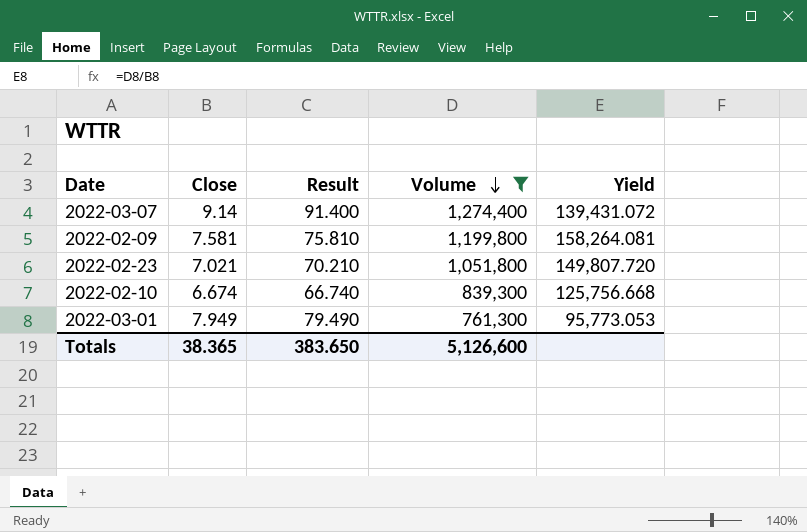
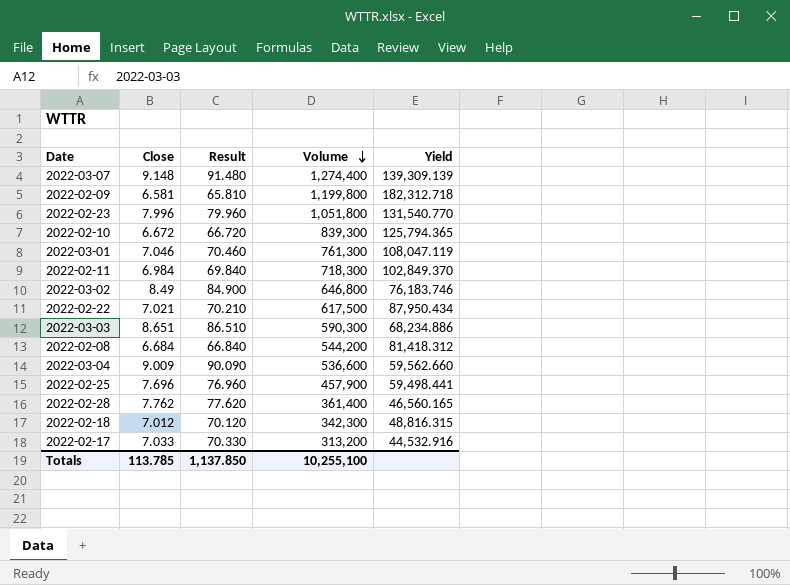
filter: Volume >= 761,300 -> none
2022-03-07 | Close: 9.14 -> 9.148
2022-03-07 | Result: 91.400 -> 91.480
2022-03-07 | Yield: 139,431.072 -> 139,309.139
2022-02-09 | Close: 7.581 -> 6.581
2022-02-09 | Result: 75.810 -> 65.810
2022-02-09 | Yield: 158,264.081 -> 182,312.718
2022-02-23 | Close: 7.021 -> 7.996
2022-02-23 | Result: 70.210 -> 79.960
2022-02-23 | Yield: 149,807.720 -> 131,540.770
2022-02-10 | Close: 6.674 -> 6.672
2022-02-10 | Result: 66.740 -> 66.720
2022-02-10 | Yield: 125,756.668 -> 125,794.365
2022-03-01 | Close: 7.949 -> 7.046
2022-03-01 | Result: 79.490 -> 70.460
2022-03-01 | Yield: 95,773.053 -> 108,047.119
Totals | Close: 38.365 -> 113.785
Totals | Result: 383.650 -> 1,137.850
Totals | Volume: 5,126,600 -> 10,255,100

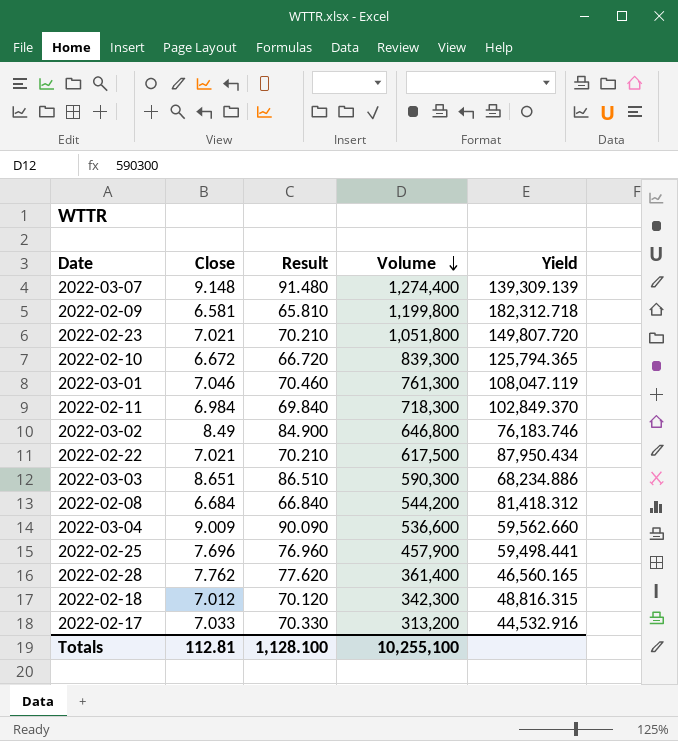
2022-02-23 | Close: 7.996 -> 7.021
2022-02-23 | Result: 79.960 -> 70.210
2022-02-23 | Yield: 131,540.770 -> 149,807.720
Totals | Close: 113.785 -> 112.81
Totals | Result: 1,137.850 -> 1,128.100

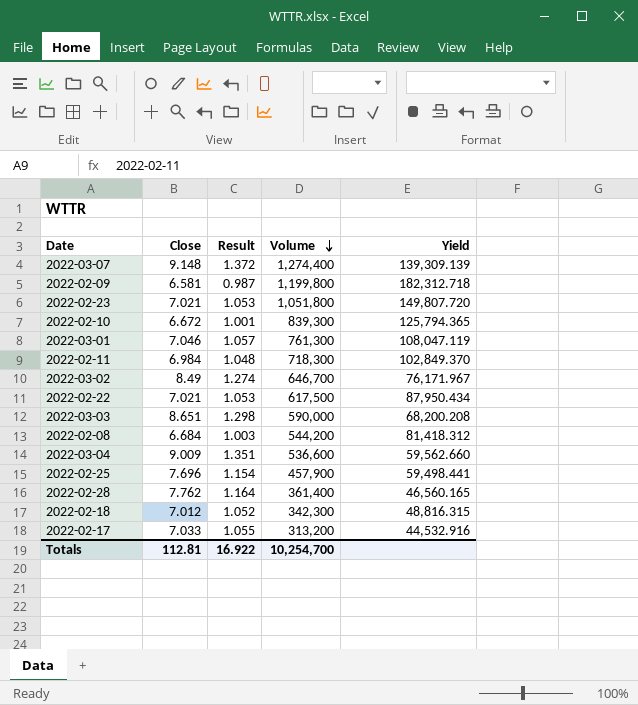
column Result | formula: [Close] * 10 -> [Close] * 0.15
2022-03-02 | Volume: 646,800 -> 646,700
2022-03-02 | Yield: 76,183.746 -> 76,171.967
2022-03-03 | Volume: 590,300 -> 590,000
2022-03-03 | Yield: 68,234.886 -> 68,200.208
Totals | Result: 1,128.100 -> 16.922
Totals | Volume: 10,255,100 -> 10,254,700

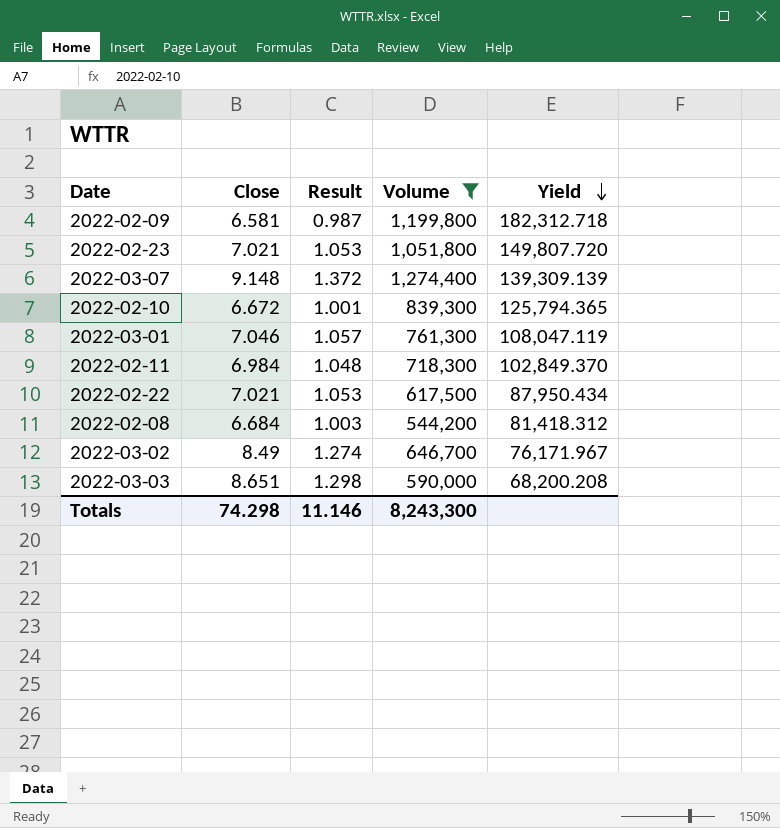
filter: none -> Volume >= 544,200
row order: Volume descending -> Yield descending
Totals | Close: 112.81 -> 74.298
Totals | Result: 16.922 -> 11.146
Totals | Volume: 10,254,700 -> 8,243,300

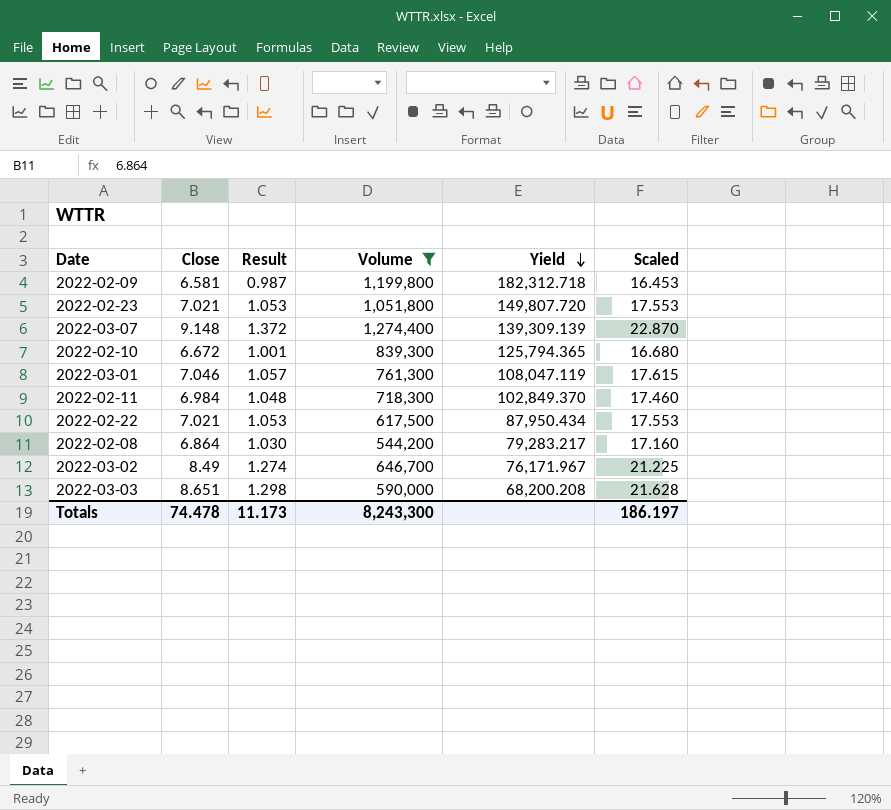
column Scaled | formula: none -> [Close] * 2.5
2022-02-08 | Close: 6.684 -> 6.864
2022-02-08 | Result: 1.003 -> 1.030
2022-02-08 | Yield: 81,418.312 -> 79,283.217
Totals | Close: 74.298 -> 74.478
Totals | Result: 11.146 -> 11.173

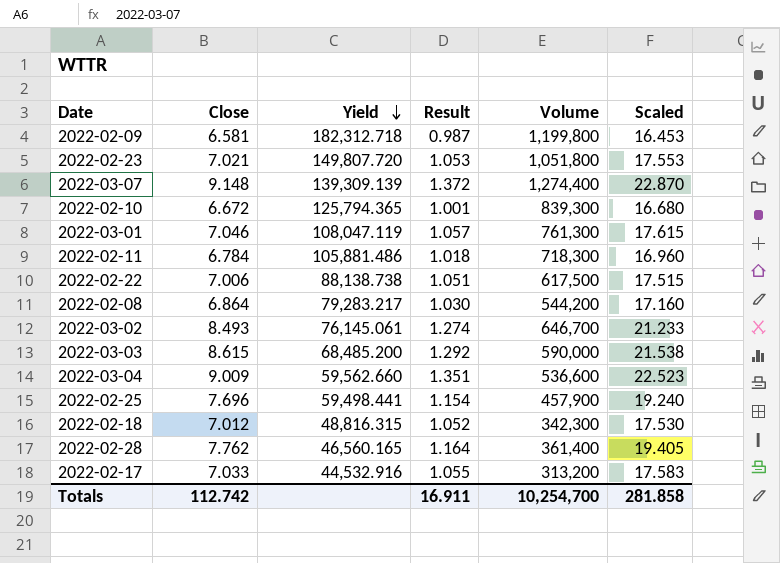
filter: Volume >= 544,200 -> none
column Yield | position: 5 -> 3
2022-02-11 | Close: 6.984 -> 6.784
2022-02-11 | Yield: 102,849.370 -> 105,881.486
2022-02-11 | Result: 1.048 -> 1.018
2022-02-11 | Scaled: 17.460 -> 16.960
2022-02-22 | Close: 7.021 -> 7.006
2022-02-22 | Yield: 87,950.434 -> 88,138.738
2022-02-22 | Result: 1.053 -> 1.051
2022-02-22 | Scaled: 17.553 -> 17.515
2022-03-02 | Close: 8.49 -> 8.493
2022-03-02 | Yield: 76,171.967 -> 76,145.061
2022-03-02 | Scaled: 21.225 -> 21.233
2022-03-03 | Close: 8.651 -> 8.615
2022-03-03 | Yield: 68,200.208 -> 68,485.200
2022-03-03 | Result: 1.298 -> 1.292
2022-03-03 | Scaled: 21.628 -> 21.538
Totals | Close: 74.478 -> 112.742
Totals | Result: 11.173 -> 16.911
Totals | Volume: 8,243,300 -> 10,254,700
Totals | Scaled: 186.197 -> 281.858

